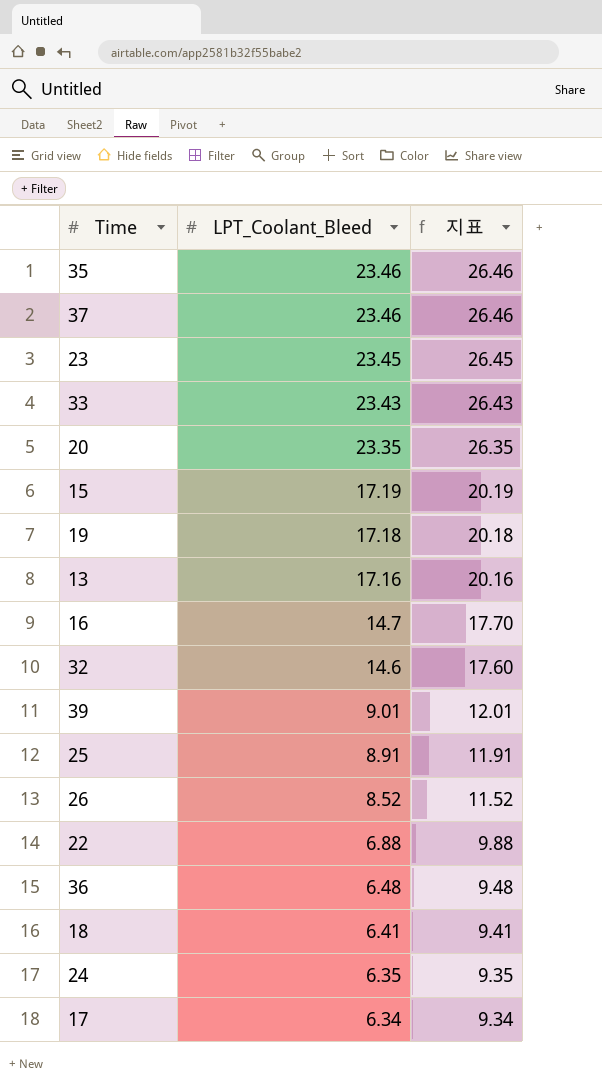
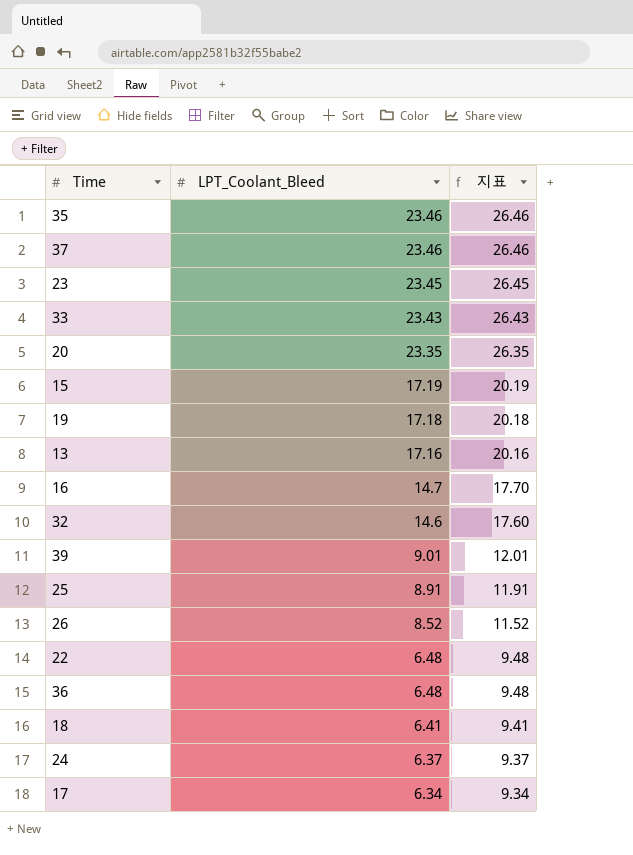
22 | LPT_Coolant_Bleed: 6.88 -> 6.48
22 | 지표: 9.88 -> 9.48
24 | LPT_Coolant_Bleed: 6.35 -> 6.37
24 | 지표: 9.35 -> 9.37

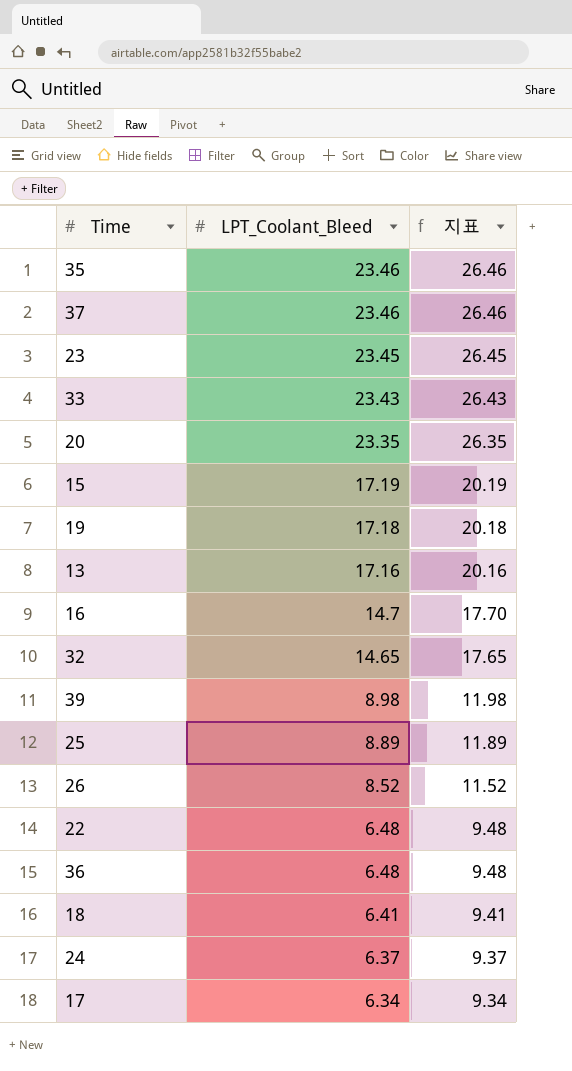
32 | LPT_Coolant_Bleed: 14.6 -> 14.65
32 | 지표: 17.60 -> 17.65
39 | LPT_Coolant_Bleed: 9.01 -> 8.98
39 | 지표: 12.01 -> 11.98
25 | LPT_Coolant_Bleed: 8.91 -> 8.89
25 | 지표: 11.91 -> 11.89

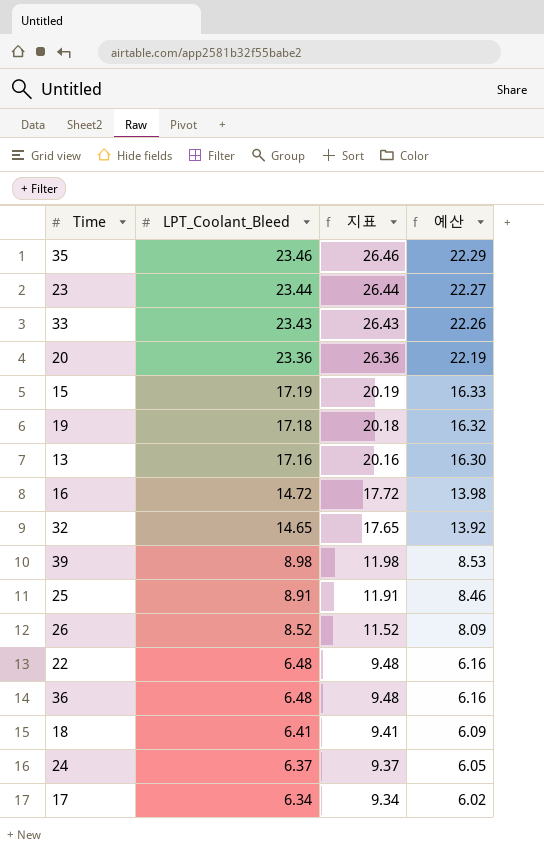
column 예산 | formula: none -> [LPT_Coolant_Bleed] * 0.95
row 37: 23.46 | 26.46 -> none
23 | LPT_Coolant_Bleed: 23.45 -> 23.44
23 | 지표: 26.45 -> 26.44
20 | LPT_Coolant_Bleed: 23.35 -> 23.36
20 | 지표: 26.35 -> 26.36
16 | LPT_Coolant_Bleed: 14.7 -> 14.72
16 | 지표: 17.70 -> 17.72
25 | LPT_Coolant_Bleed: 8.89 -> 8.91
25 | 지표: 11.89 -> 11.91

